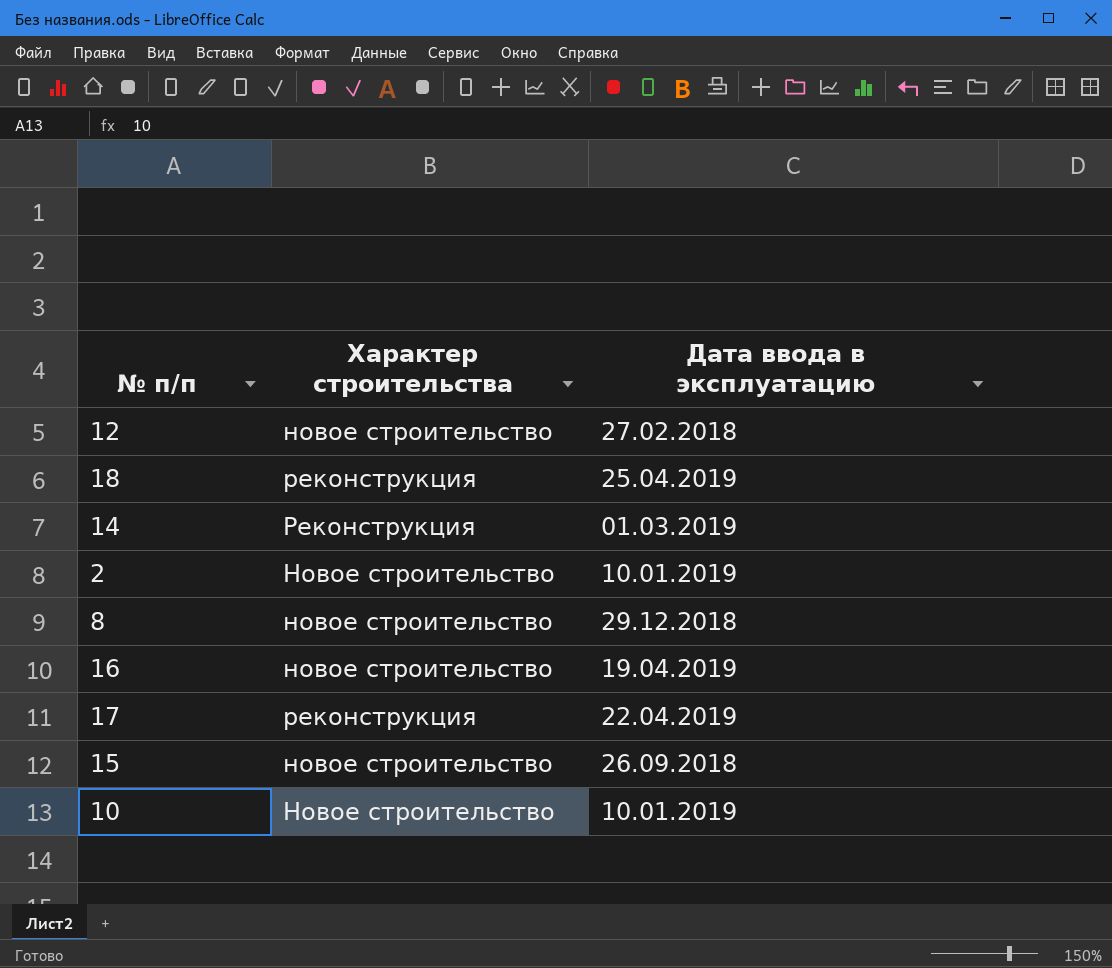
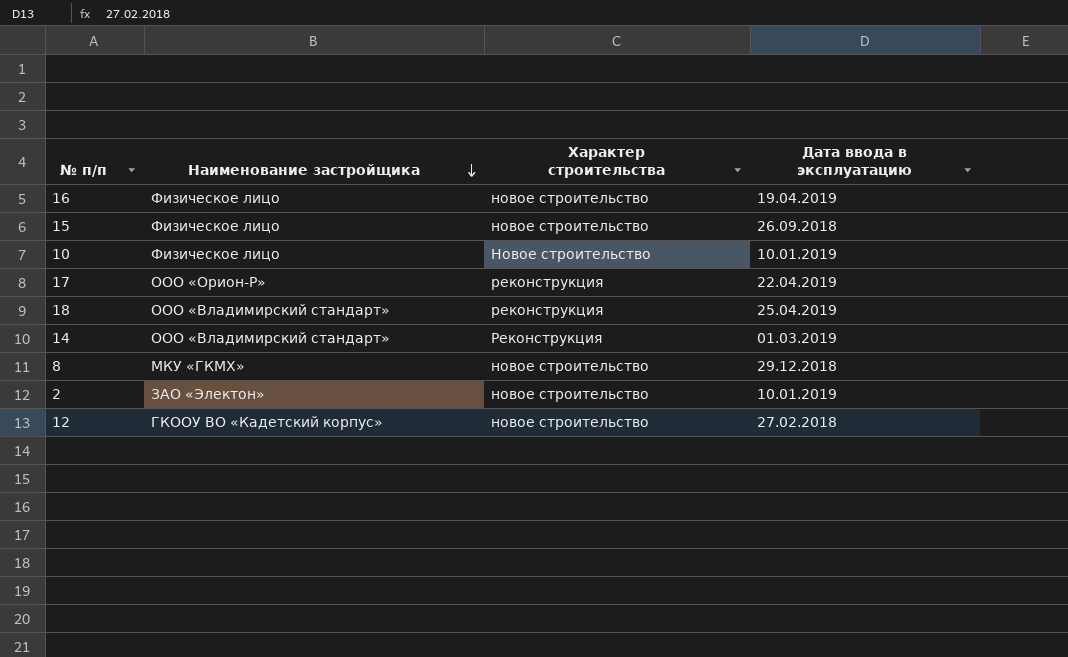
row order: none -> Наименование застройщика descending
column Наименование застройщика | position: none -> 2
2 | Характер строительства: Новое строительство -> новое строительство

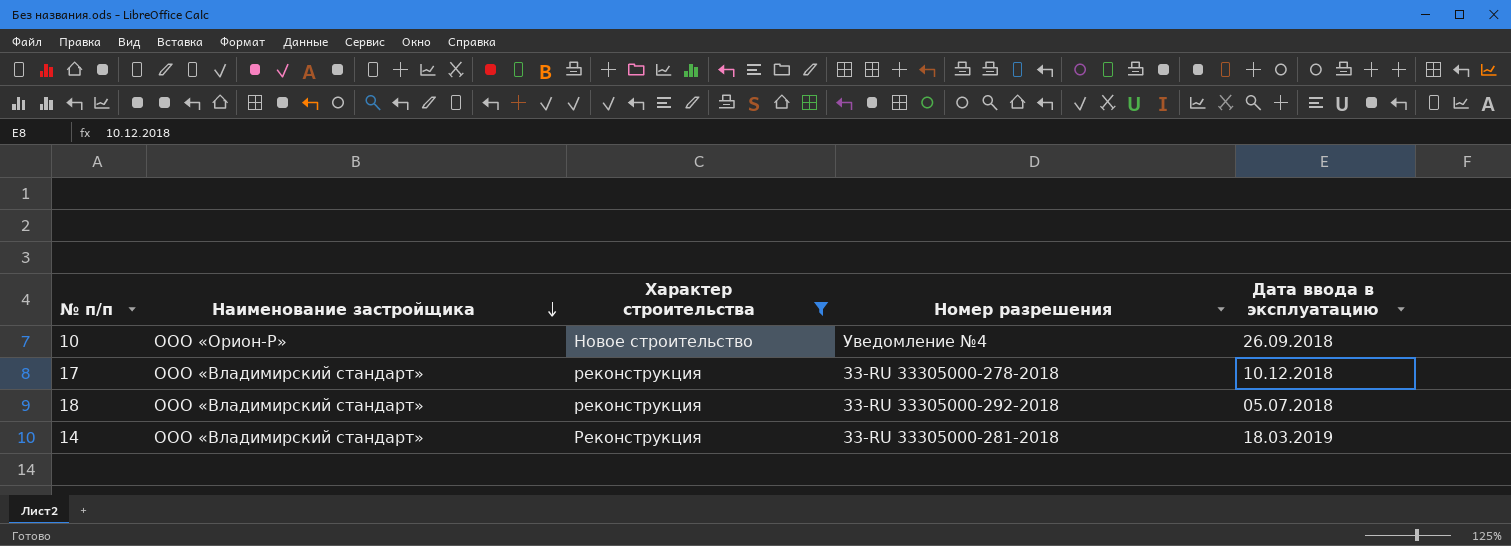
filter: none -> Характер строительства != новое строительство
column Номер разрешения | position: none -> 4
10 | Наименование застройщика: Физическое лицо -> ООО «Орион-Р»
10 | Дата ввода в эксплуатацию: 10.01.2019 -> 26.09.2018
17 | Наименование застройщика: ООО «Орион-Р» -> ООО «Владимирский стандарт»
17 | Дата ввода в эксплуатацию: 22.04.2019 -> 10.12.2018
18 | Дата ввода в эксплуатацию: 25.04.2019 -> 05.07.2018
14 | Дата ввода в эксплуатацию: 01.03.2019 -> 18.03.2019

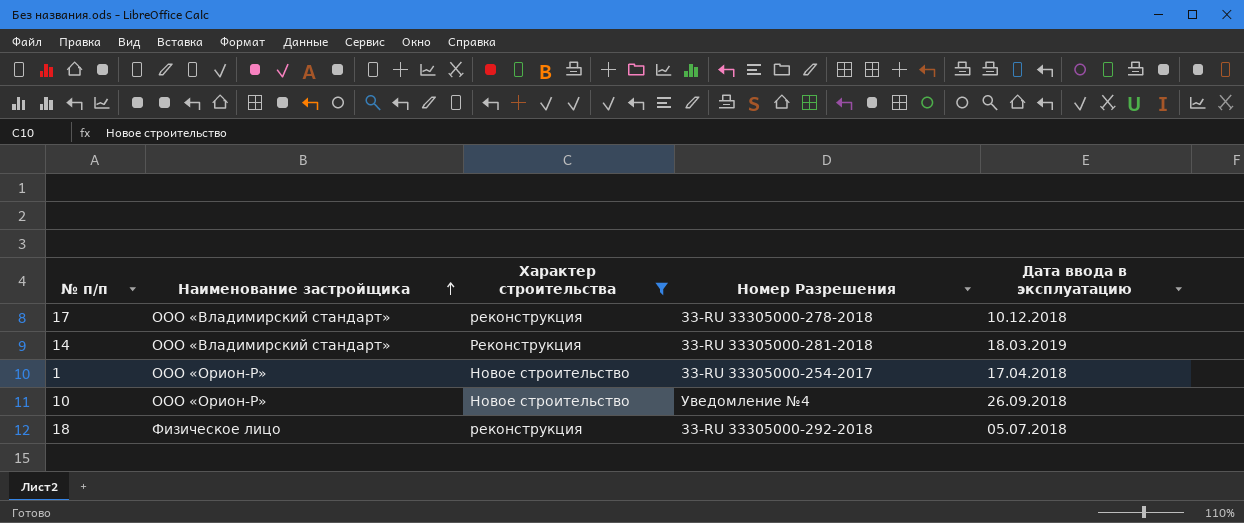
row order: Наименование застройщика descending -> Наименование застройщика ascending
column name: Номер разрешения -> Номер Разрешения
row 1: none -> ООО «Орион-Р» | Новое строительство | 33-RU 33305000-254-2017 | 17.04.2018
18 | Наименование застройщика: ООО «Владимирский стандарт» -> Физическое лицо

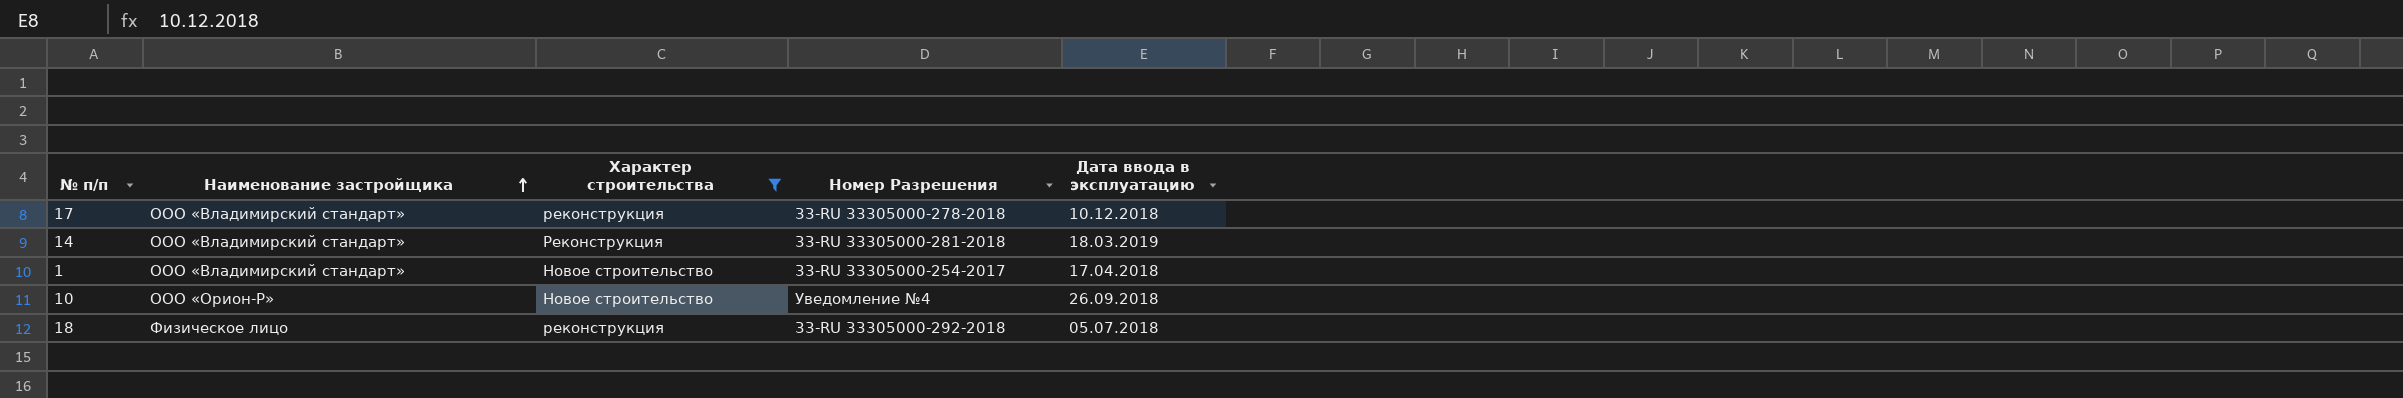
1 | Наименование застройщика: ООО «Орион-Р» -> ООО «Владимирский стандарт»

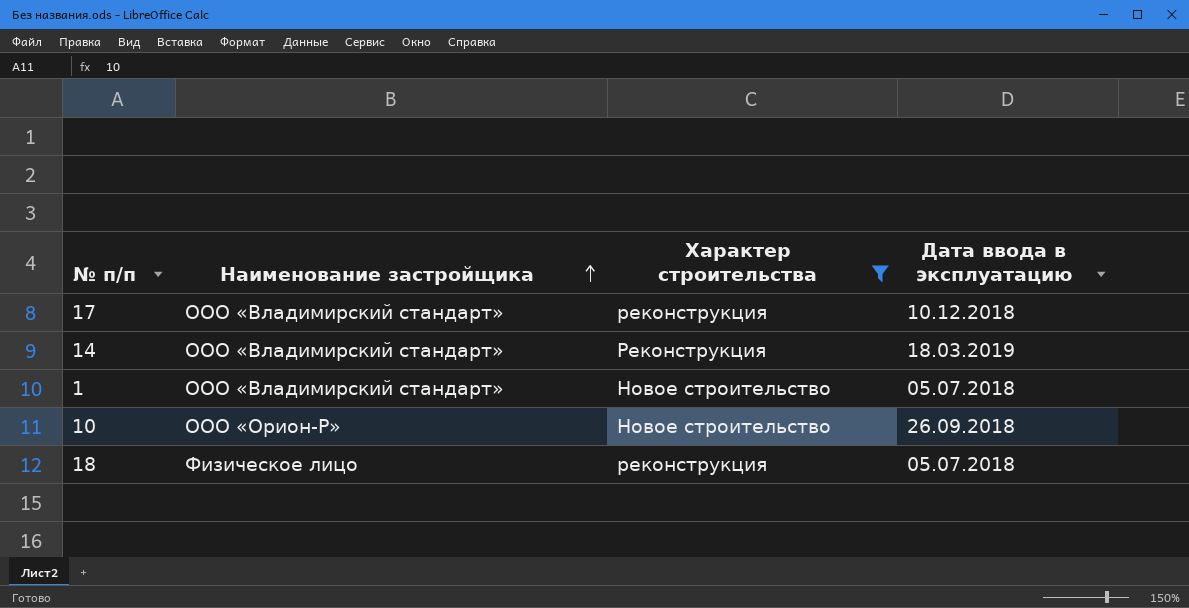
column Номер Разрешения | position: 4 -> none
1 | Дата ввода в эксплуатацию: 17.04.2018 -> 05.07.2018

